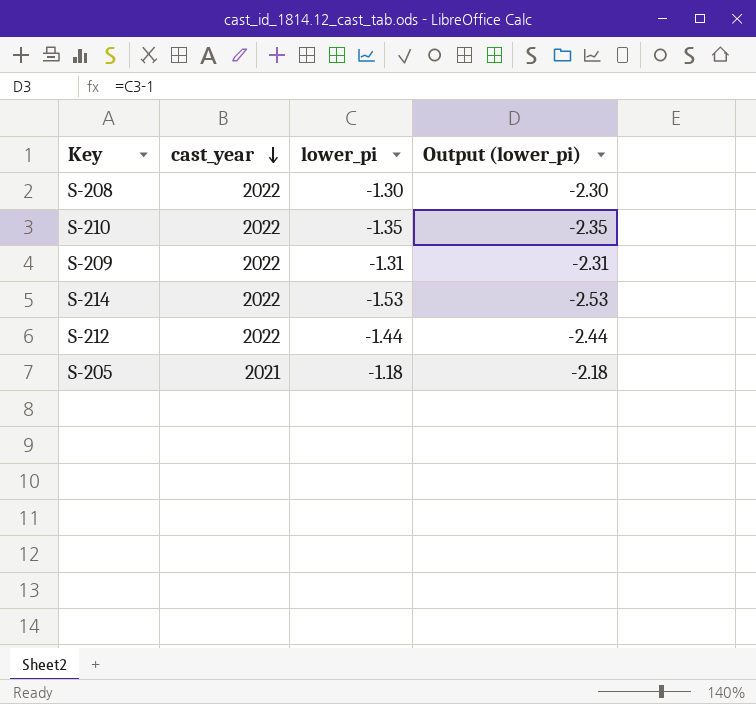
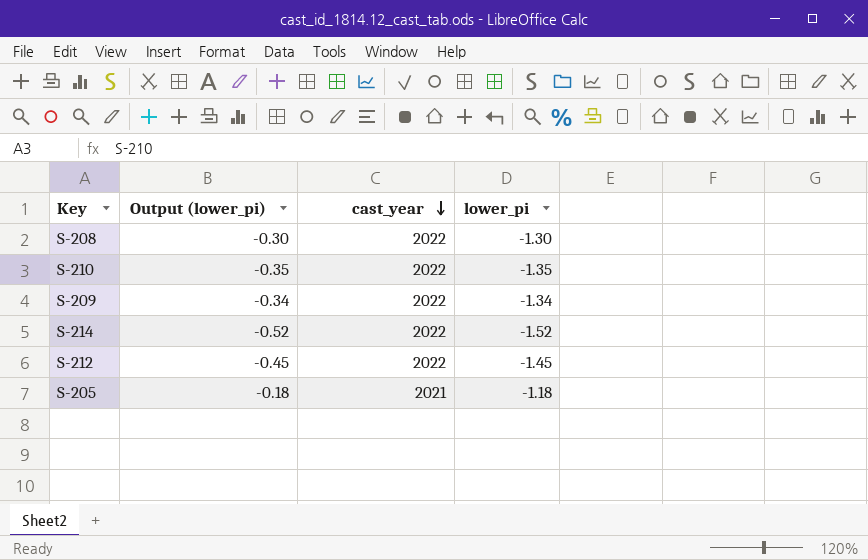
column Output (lower_pi) | formula: [lower_pi] - 1 -> [lower_pi] + 1
column Output (lower_pi) | position: 4 -> 2
S-209 | lower_pi: -1.31 -> -1.34
S-214 | lower_pi: -1.53 -> -1.52
S-212 | lower_pi: -1.44 -> -1.45

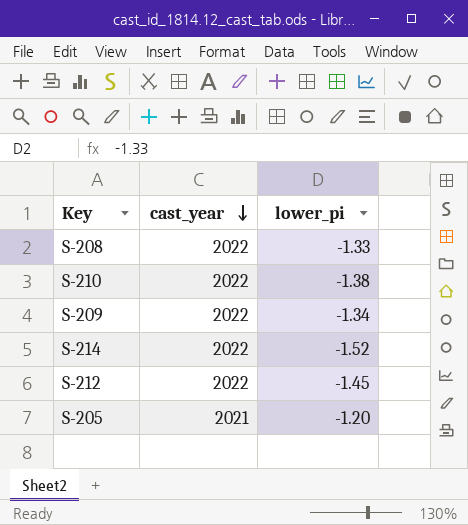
column Output (lower_pi) | formula: [lower_pi] + 1 -> none
S-208 | lower_pi: -1.30 -> -1.33
S-210 | lower_pi: -1.35 -> -1.38
S-205 | lower_pi: -1.18 -> -1.20

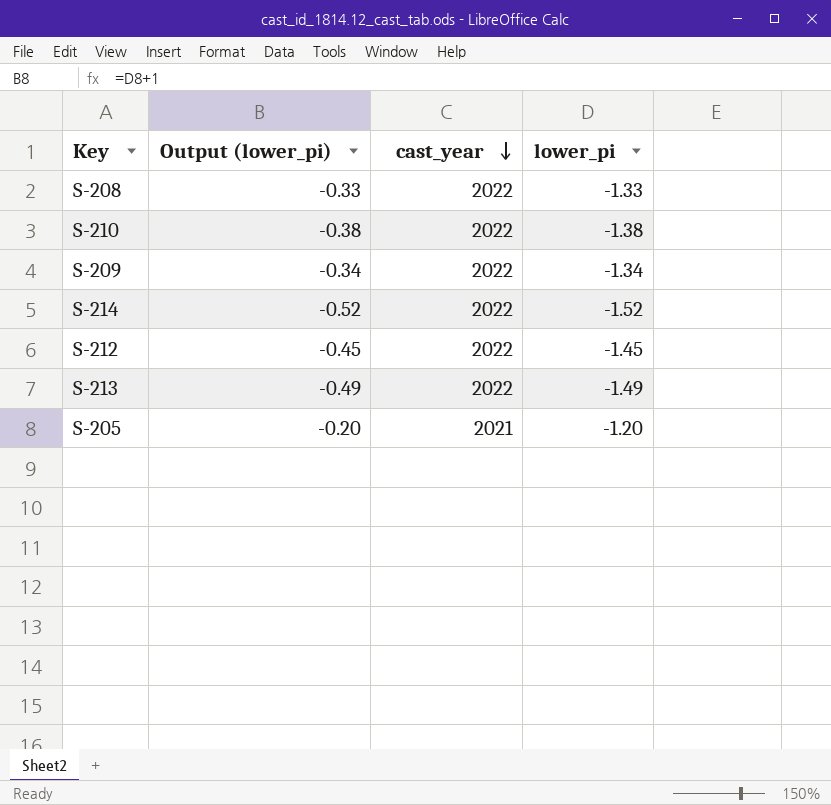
column Output (lower_pi) | formula: none -> [lower_pi] + 1
row S-213: none -> -0.49 | 2022 | -1.49

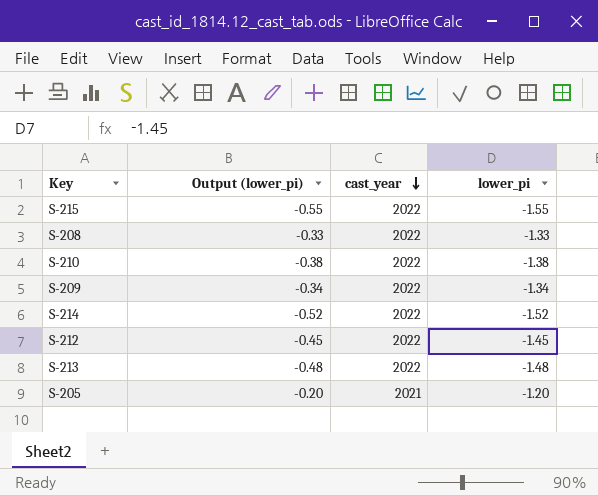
row S-215: none -> -0.55 | 2022 | -1.55
S-213 | Output (lower_pi): -0.49 -> -0.48
S-213 | lower_pi: -1.49 -> -1.48

